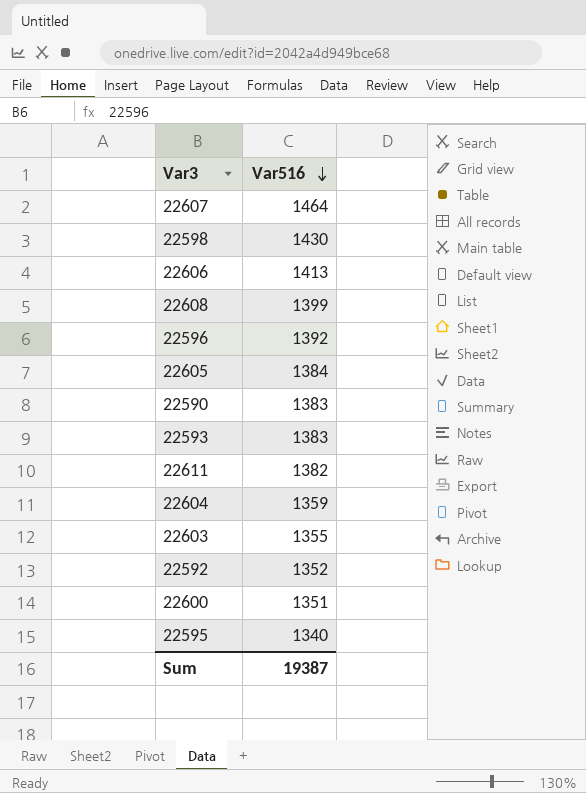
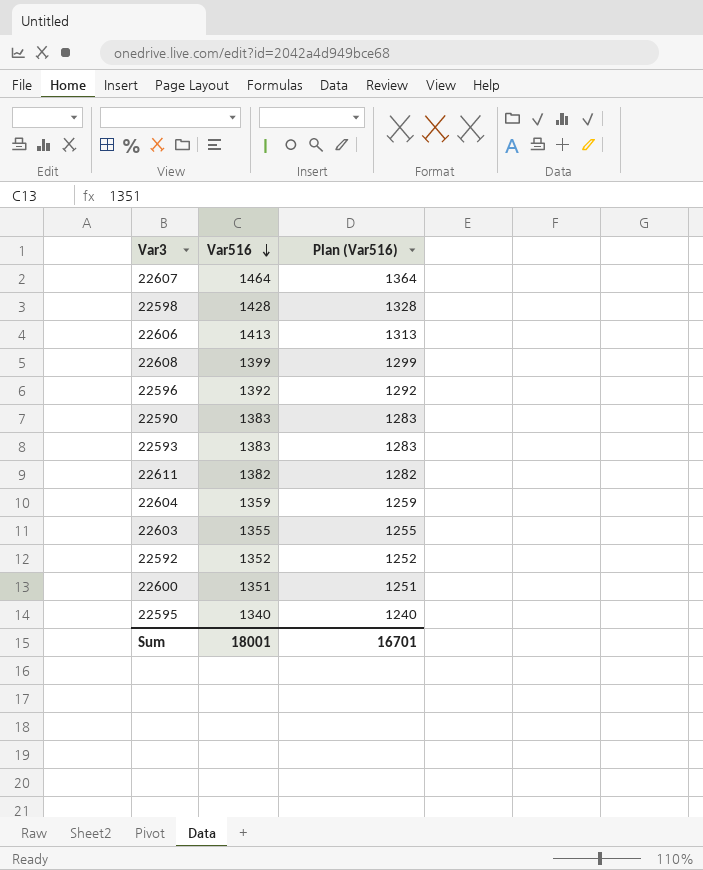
column Plan (Var516) | formula: none -> [Var516] - 100
row 22605: 1384 -> none
22598 | Var516: 1430 -> 1428
Sum | Var516: 19387 -> 18001

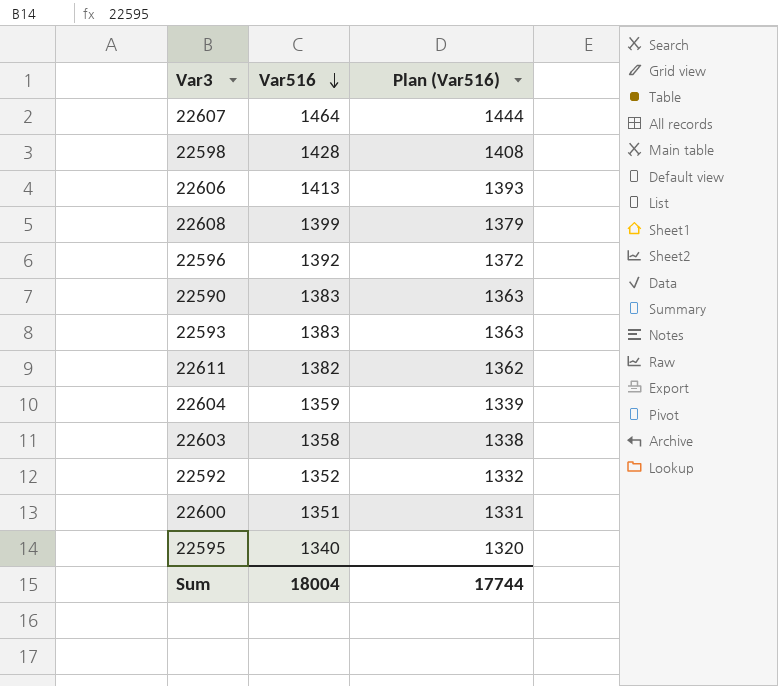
column Plan (Var516) | formula: [Var516] - 100 -> [Var516] - 20
22603 | Var516: 1355 -> 1358
Sum | Var516: 18001 -> 18004
Sum | Plan (Var516): 16701 -> 17744

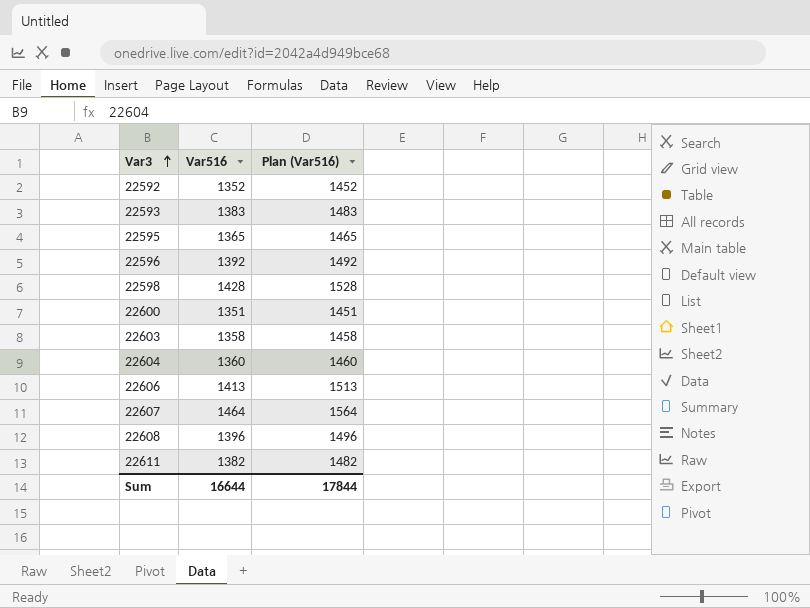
row order: Var516 descending -> Var3 ascending
column Plan (Var516) | formula: [Var516] - 20 -> [Var516] + 100
row 22590: 1383 | 1363 -> none
22595 | Var516: 1340 -> 1365
22604 | Var516: 1359 -> 1360
22608 | Var516: 1399 -> 1396
Sum | Var516: 18004 -> 16644
Sum | Plan (Var516): 17744 -> 17844

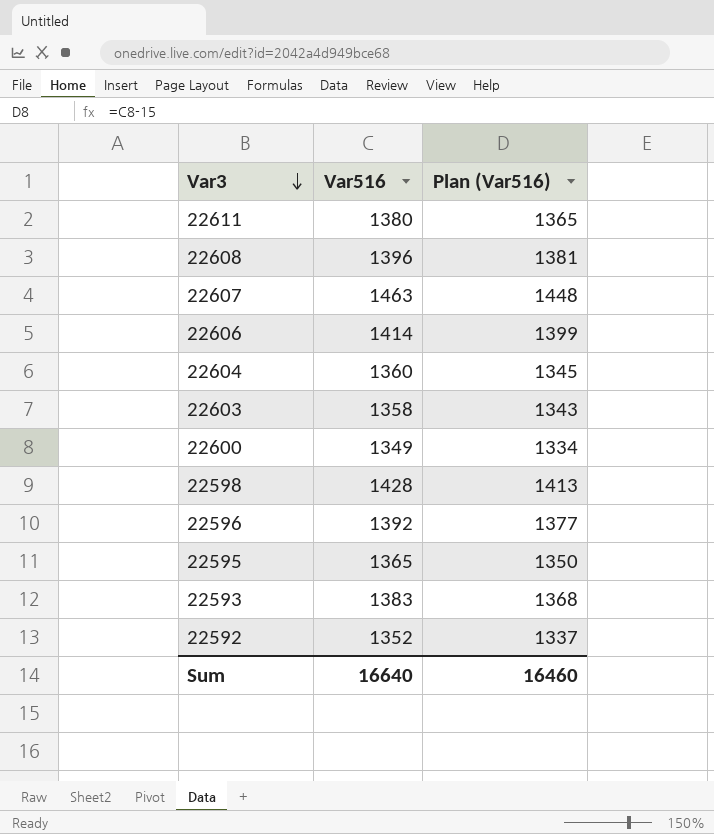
row order: Var3 ascending -> Var3 descending
column Plan (Var516) | formula: [Var516] + 100 -> [Var516] - 15
22611 | Var516: 1382 -> 1380
22607 | Var516: 1464 -> 1463
22606 | Var516: 1413 -> 1414
22600 | Var516: 1351 -> 1349
Sum | Var516: 16644 -> 16640
Sum | Plan (Var516): 17844 -> 16460

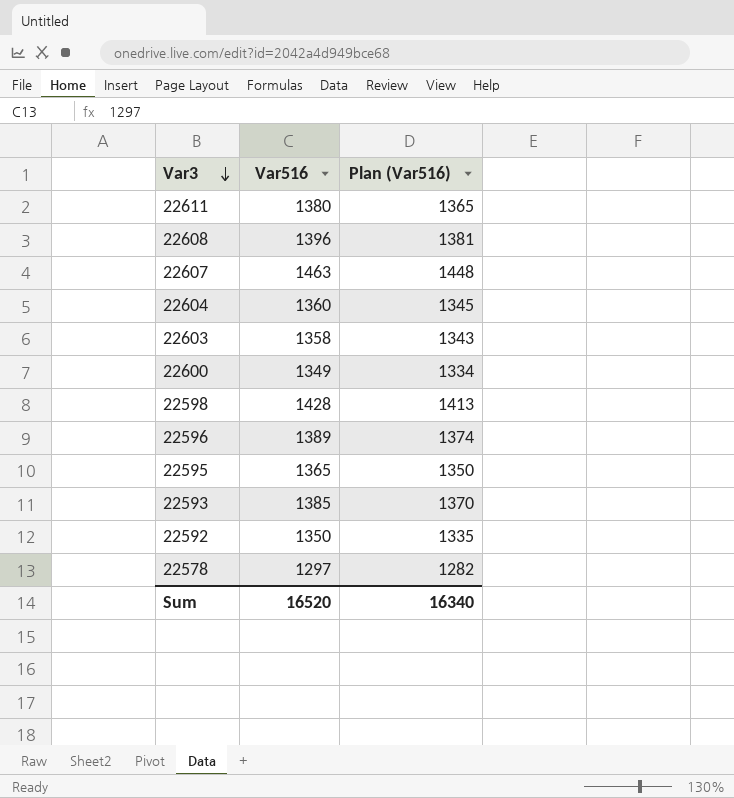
row 22606: 1414 | 1399 -> none
22596 | Var516: 1392 -> 1389
22596 | Plan (Var516): 1377 -> 1374
22593 | Var516: 1383 -> 1385
22593 | Plan (Var516): 1368 -> 1370
22592 | Var516: 1352 -> 1350
22592 | Plan (Var516): 1337 -> 1335
row 22578: none -> 1297 | 1282
Sum | Var516: 16640 -> 16520
Sum | Plan (Var516): 16460 -> 16340

